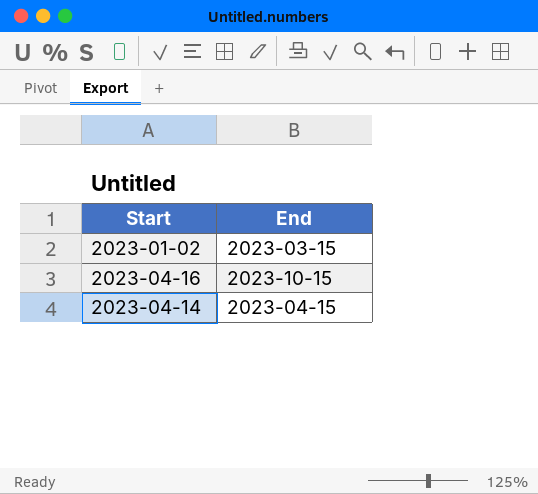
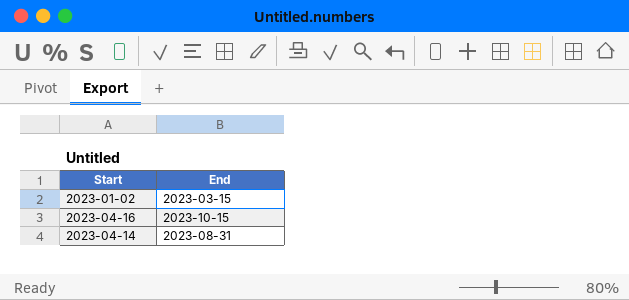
2023-04-14 | End: 2023-04-15 -> 2023-08-31

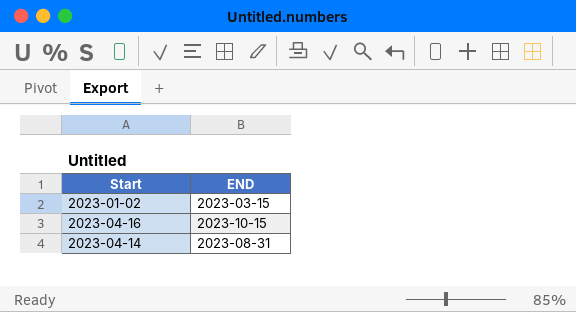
column name: End -> END

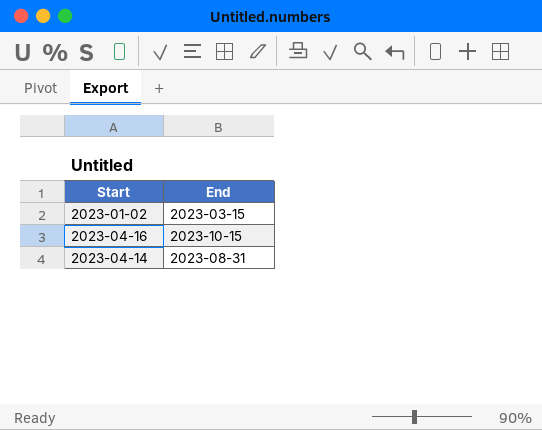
column name: END -> End

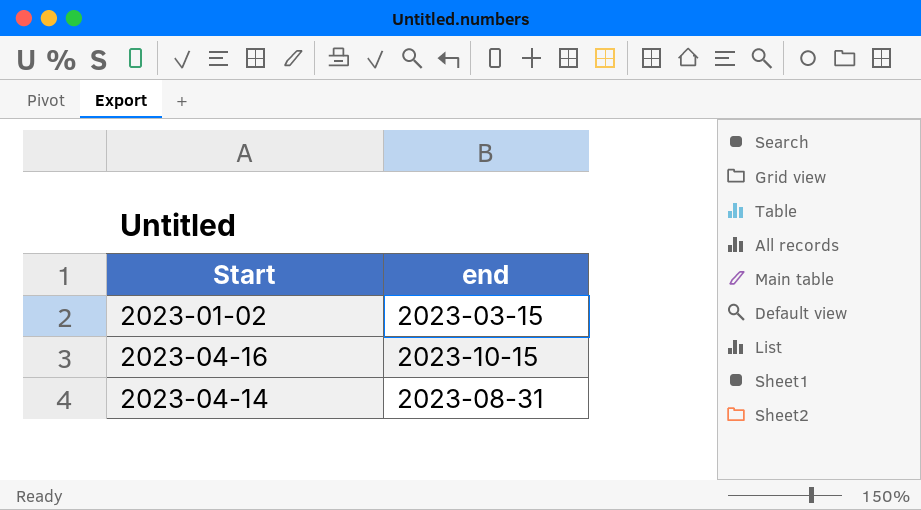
column name: End -> end

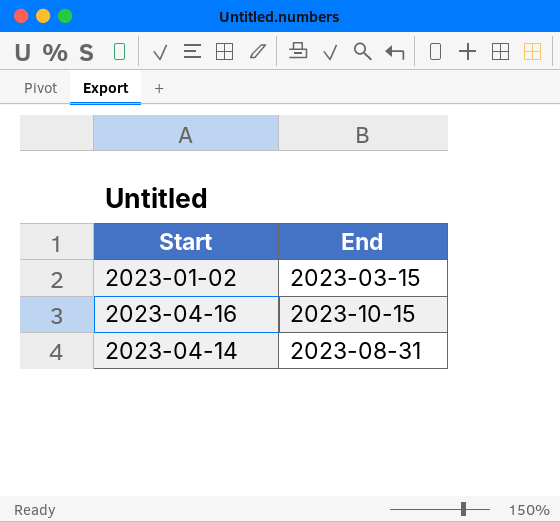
column name: end -> End

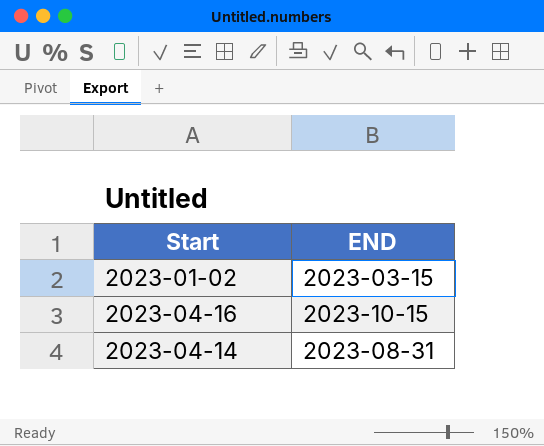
column name: End -> END

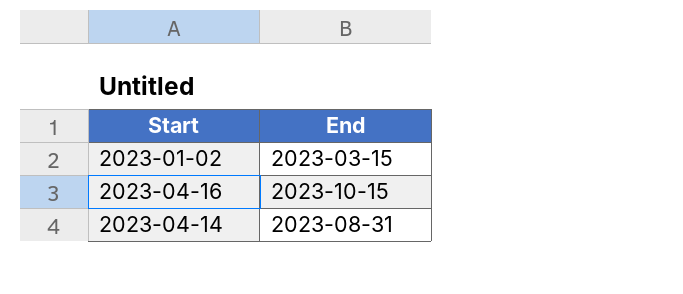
column name: END -> End

